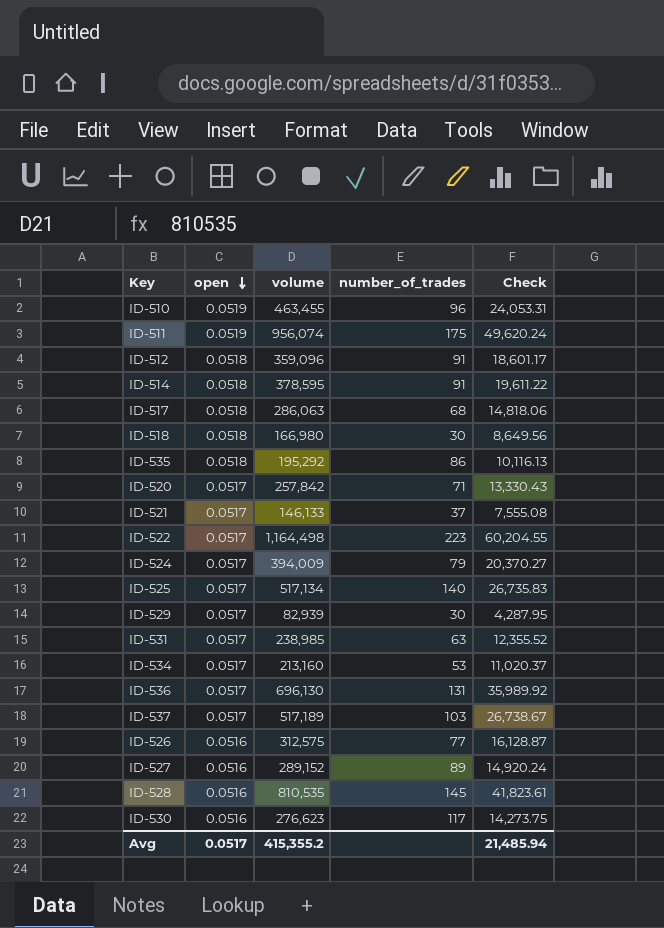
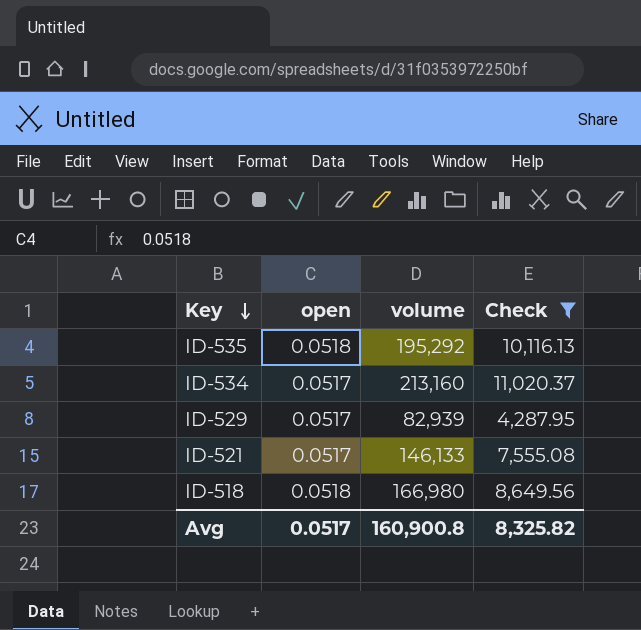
filter: none -> Check <= 11,020.37
row order: open descending -> Key descending
column number_of_trades | position: 4 -> none
Avg | volume: 415,355.2 -> 160,900.8
Avg | Check: 21,485.94 -> 8,325.82

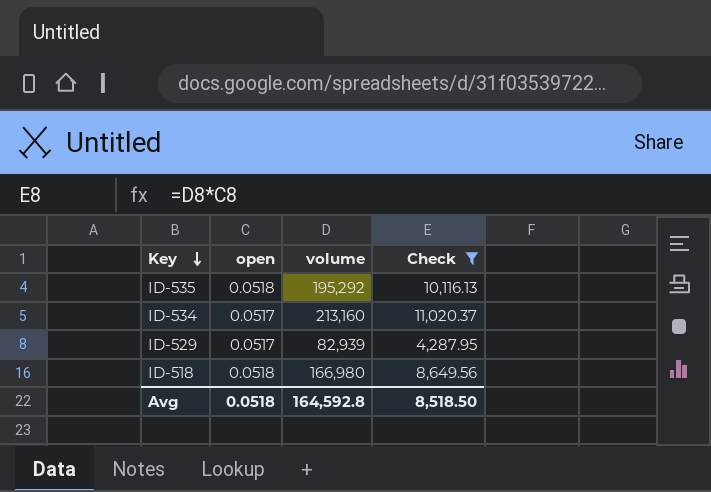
row ID-521: 0.0517 | 146,133 | 7,555.08 -> none
Avg | open: 0.0517 -> 0.0518
Avg | volume: 160,900.8 -> 164,592.8
Avg | Check: 8,325.82 -> 8,518.50

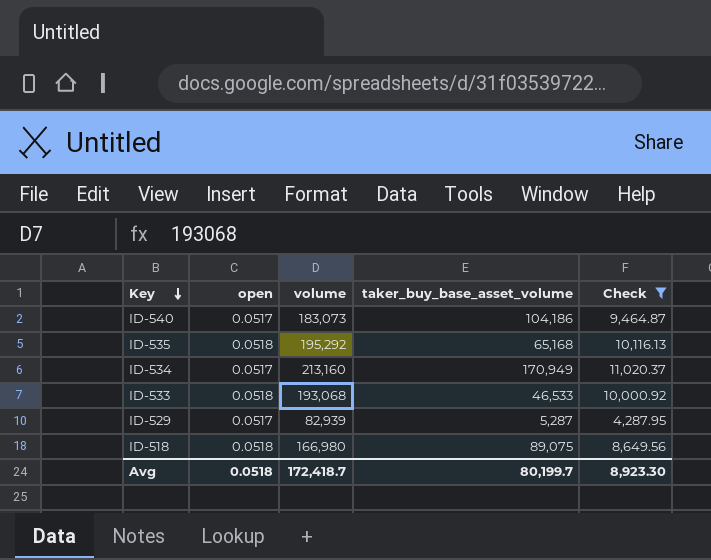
column taker_buy_base_asset_volume | position: none -> 4
row ID-540: none -> 0.0517 | 183,073 | 104,186 | 9,464.87
row ID-533: none -> 0.0518 | 193,068 | 46,533 | 10,000.92
Avg | volume: 164,592.8 -> 172,418.7
Avg | Check: 8,518.50 -> 8,923.30

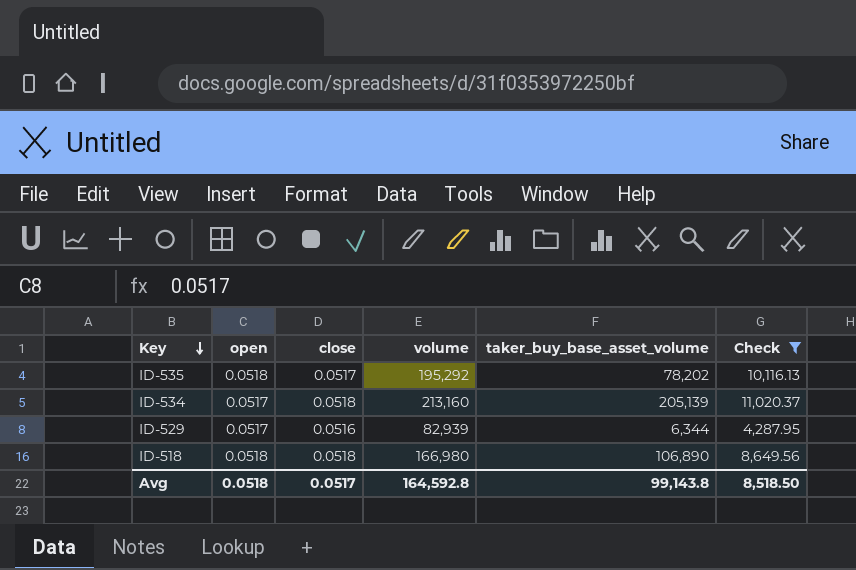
column close | position: none -> 3
row ID-540: 0.0517 | 183,073 | 104,186 | 9,464.87 -> none
row ID-533: 0.0518 | 193,068 | 46,533 | 10,000.92 -> none
ID-535 | taker_buy_base_asset_volume: 65,168 -> 78,202
ID-534 | taker_buy_base_asset_volume: 170,949 -> 205,139
ID-529 | taker_buy_base_asset_volume: 5,287 -> 6,344
ID-518 | taker_buy_base_asset_volume: 89,075 -> 106,890
Avg | volume: 172,418.7 -> 164,592.8
Avg | taker_buy_base_asset_volume: 80,199.7 -> 99,143.8
Avg | Check: 8,923.30 -> 8,518.50

